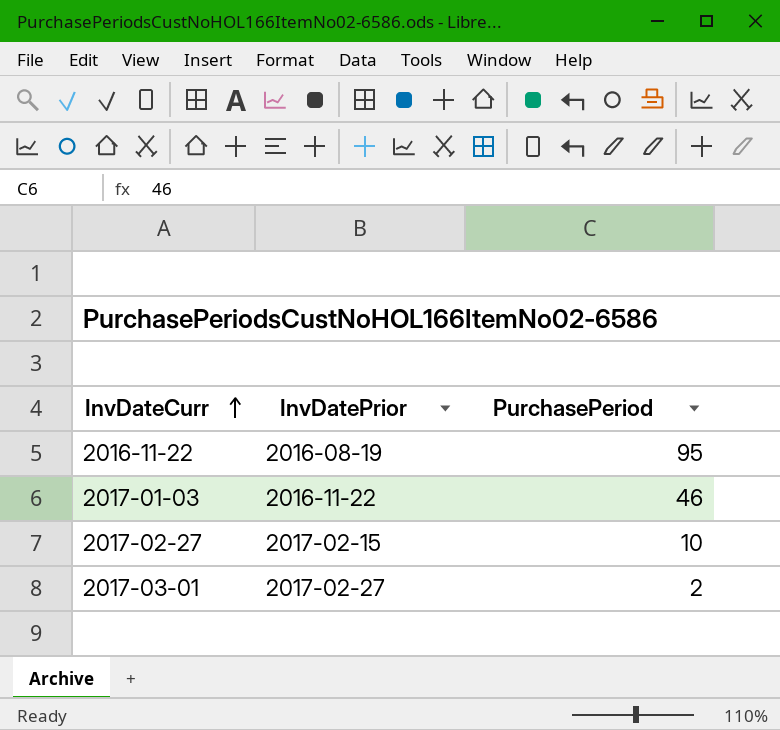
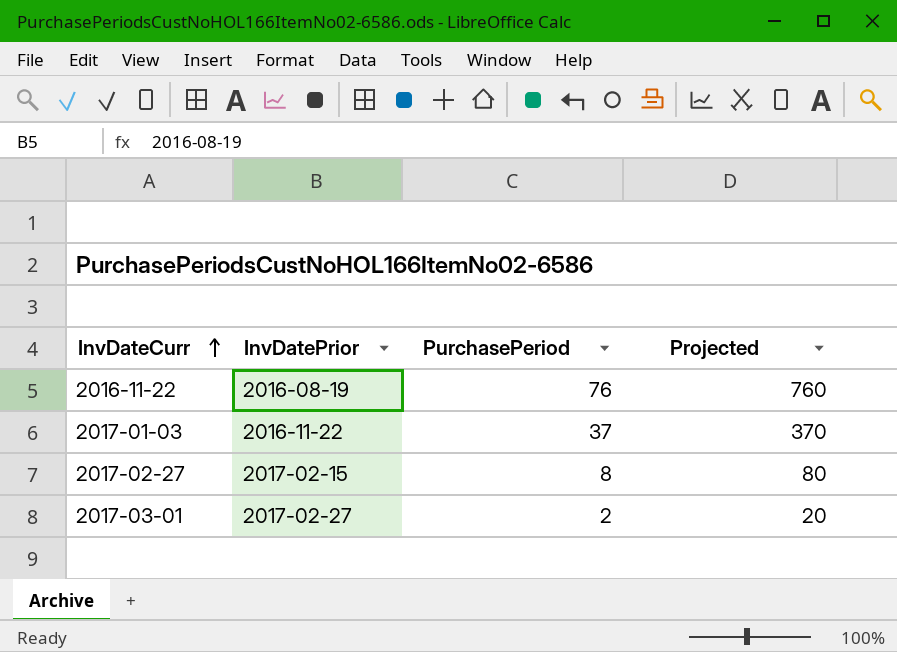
column Projected | formula: none -> [PurchasePeriod] * 10
2016-11-22 | PurchasePeriod: 95 -> 76
2017-01-03 | PurchasePeriod: 46 -> 37
2017-02-27 | PurchasePeriod: 10 -> 8

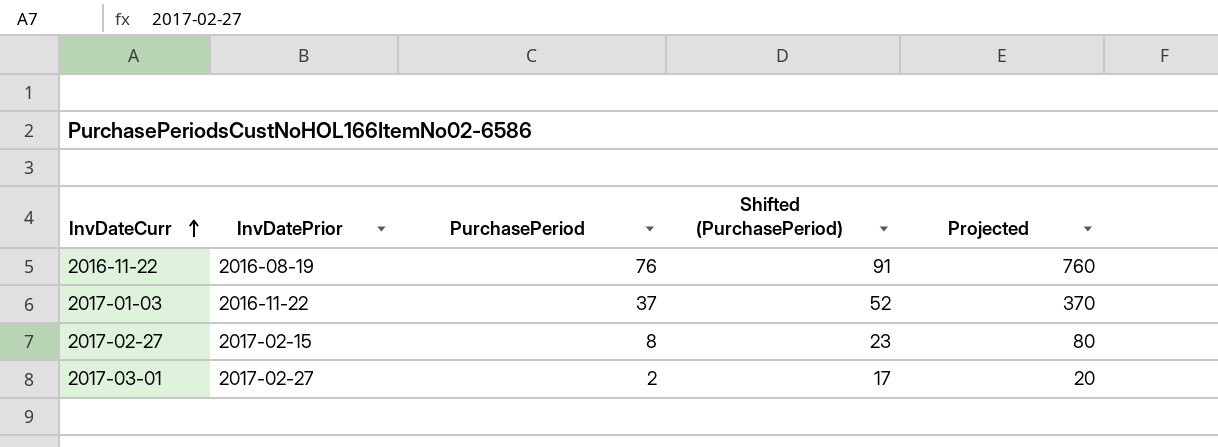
column Shifted (PurchasePeriod) | formula: none -> [PurchasePeriod] + 15

